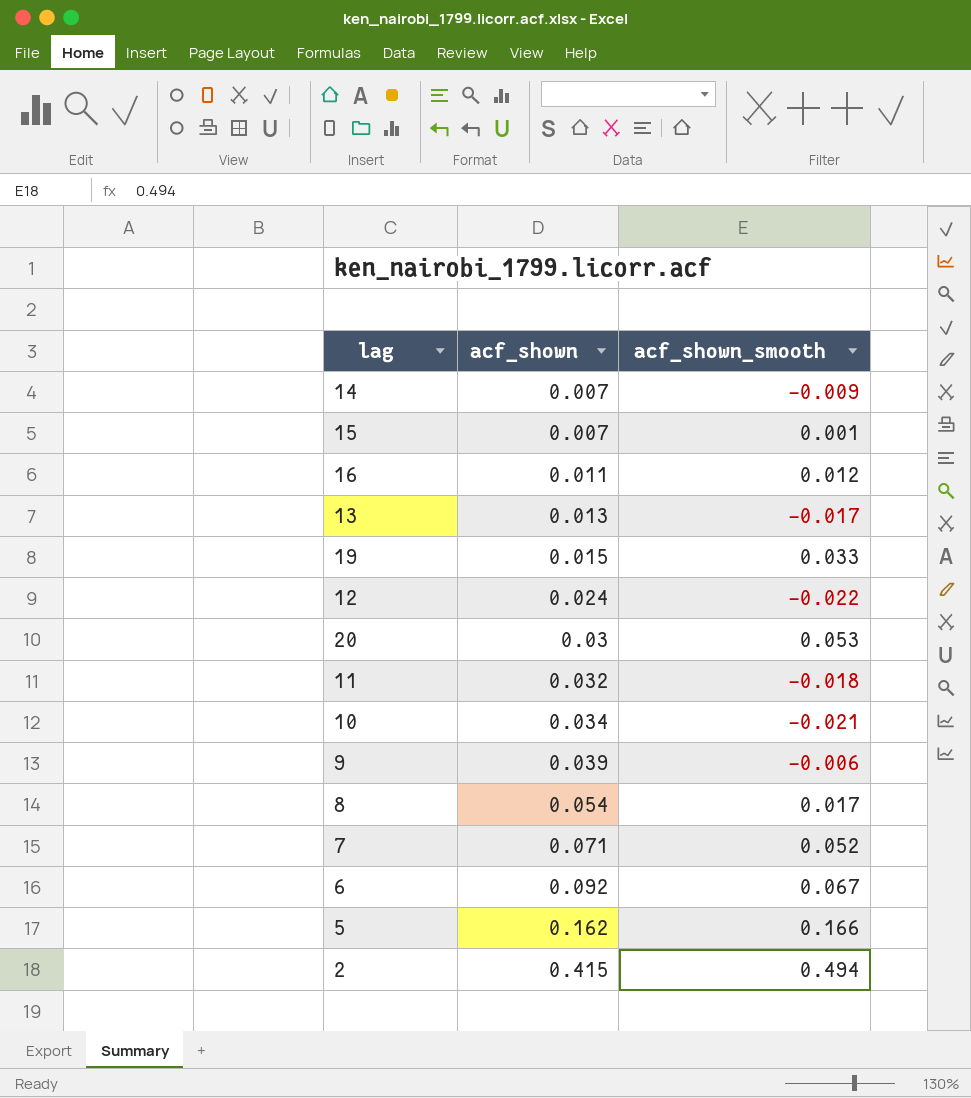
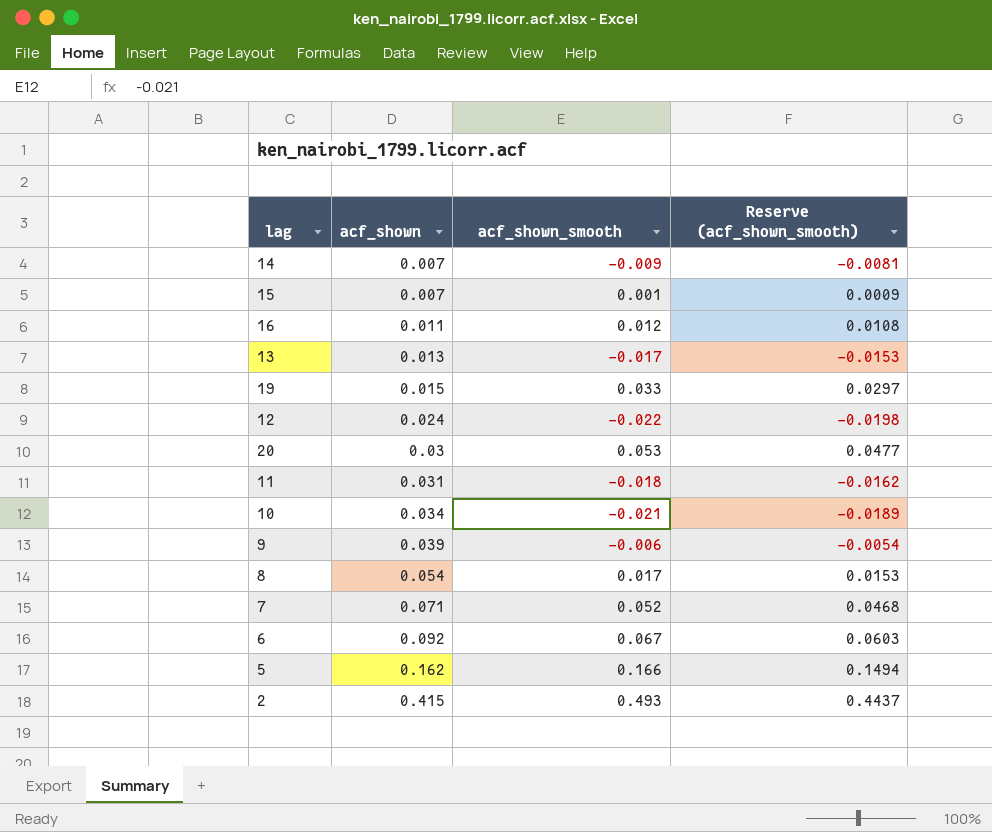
column Reserve (acf_shown_smooth) | formula: none -> [acf_shown_smooth] * 0.9
11 | acf_shown: 0.032 -> 0.031
2 | acf_shown_smooth: 0.494 -> 0.493

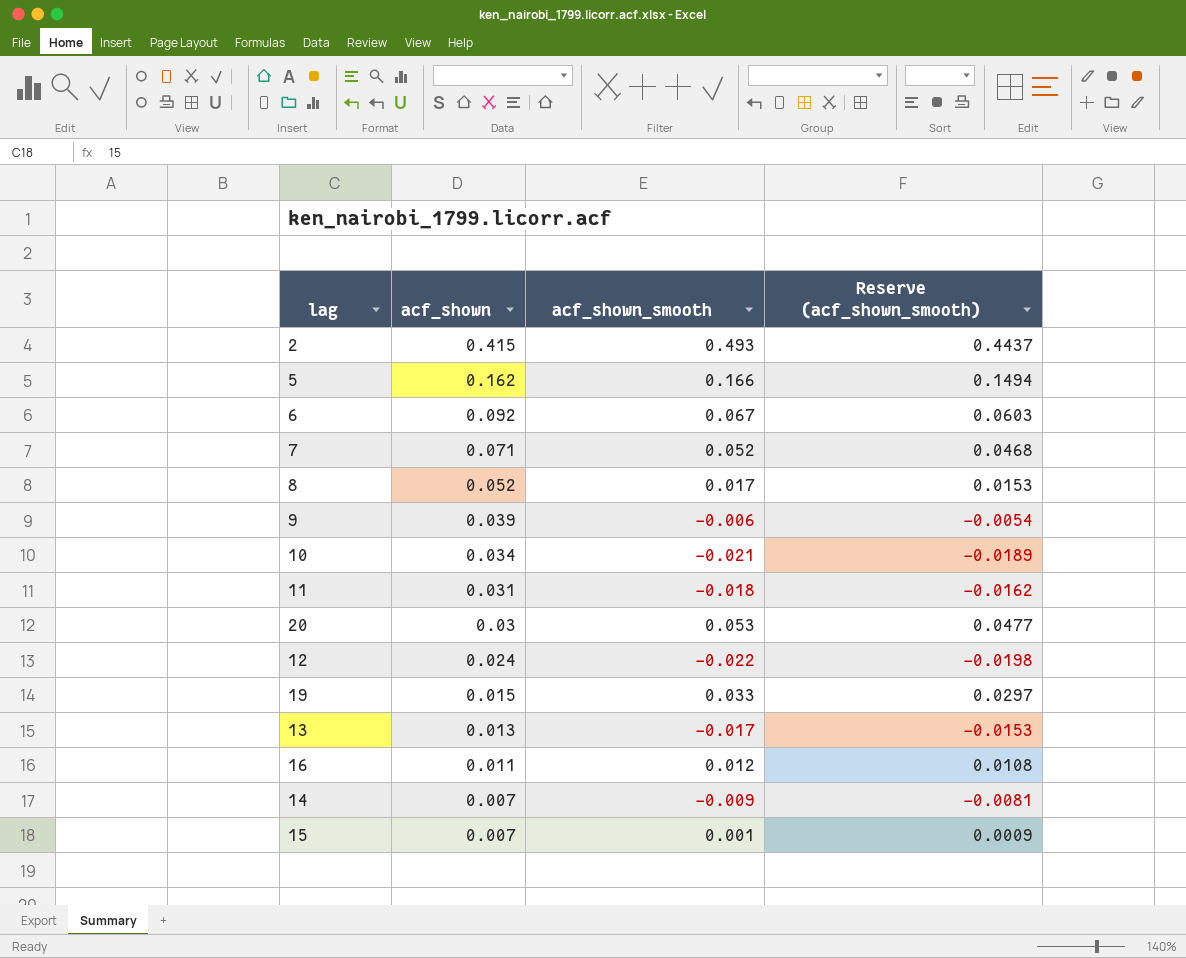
row order: acf_shown ascending -> acf_shown descending
8 | acf_shown: 0.054 -> 0.052

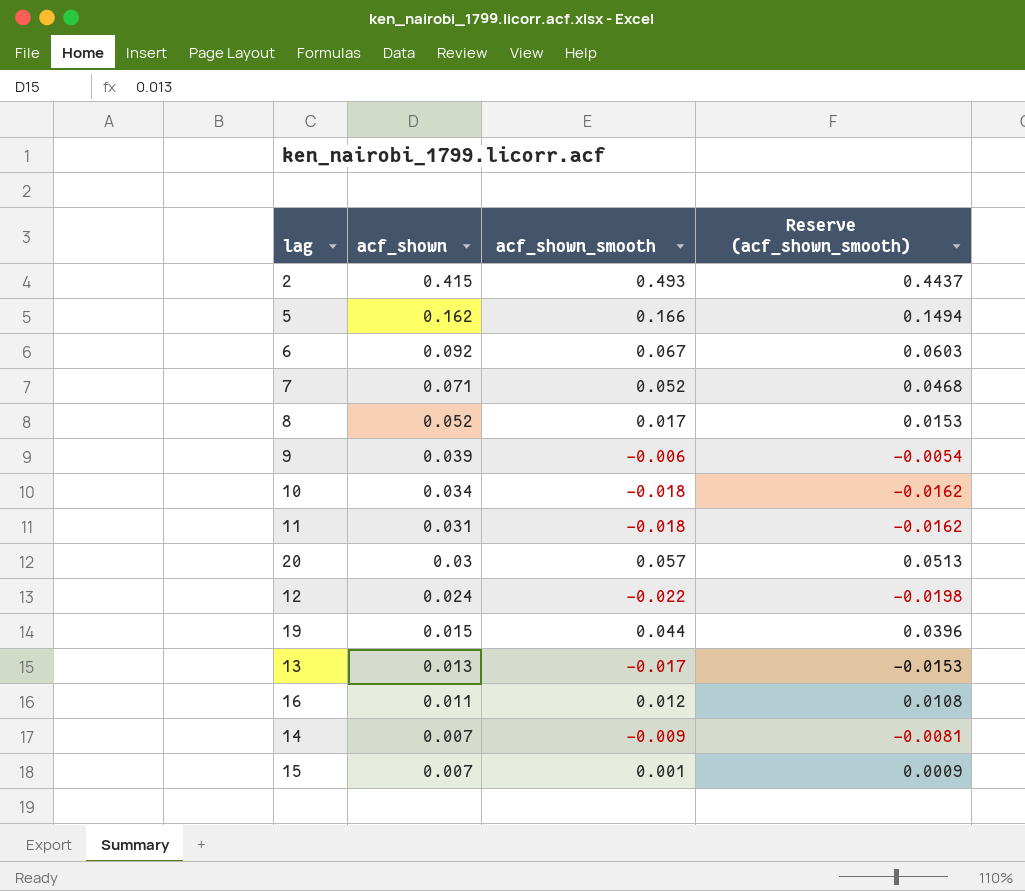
10 | acf_shown_smooth: -0.021 -> -0.018
10 | Reserve (acf_shown_smooth): -0.0189 -> -0.0162
20 | acf_shown_smooth: 0.053 -> 0.057
20 | Reserve (acf_shown_smooth): 0.0477 -> 0.0513
19 | acf_shown_smooth: 0.033 -> 0.044
19 | Reserve (acf_shown_smooth): 0.0297 -> 0.0396

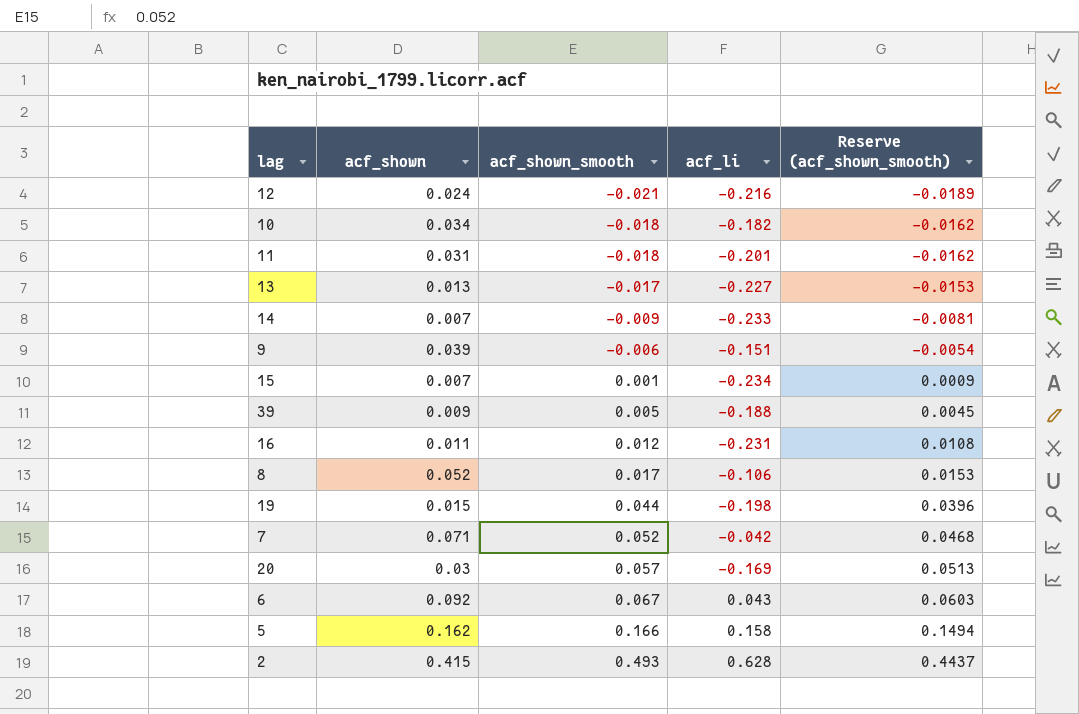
row order: acf_shown descending -> acf_shown_smooth ascending
column acf_li | position: none -> 4
12 | acf_shown_smooth: -0.022 -> -0.021
12 | Reserve (acf_shown_smooth): -0.0198 -> -0.0189
row 39: none -> 0.009 | 0.005 | -0.188 | 0.0045

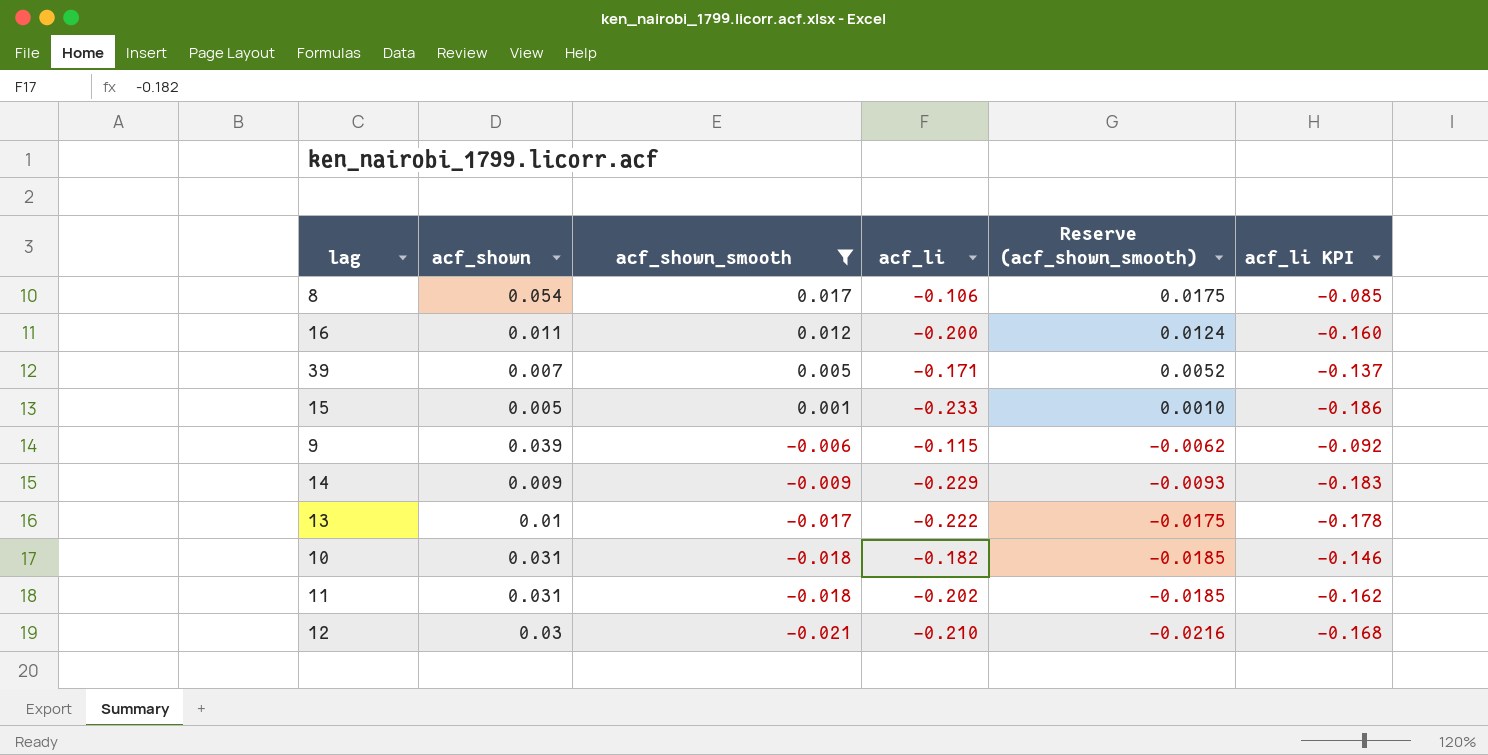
filter: none -> acf_shown_smooth <= 0.017
row order: acf_shown_smooth ascending -> acf_shown_smooth descending
column Reserve (acf_shown_smooth) | formula: [acf_shown_smooth] * 0.9 -> [acf_shown_smooth] * 1.03
column acf_li KPI | formula: none -> [acf_li] * 0.8
8 | acf_shown: 0.052 -> 0.054
16 | acf_li: -0.231 -> -0.200
39 | acf_shown: 0.009 -> 0.007
39 | acf_li: -0.188 -> -0.171
15 | acf_shown: 0.007 -> 0.005
15 | acf_li: -0.234 -> -0.233
9 | acf_li: -0.151 -> -0.115
14 | acf_shown: 0.007 -> 0.009
14 | acf_li: -0.233 -> -0.229
13 | acf_shown: 0.013 -> 0.01
13 | acf_li: -0.227 -> -0.222
10 | acf_shown: 0.034 -> 0.031
11 | acf_li: -0.201 -> -0.202
12 | acf_shown: 0.024 -> 0.03
12 | acf_li: -0.216 -> -0.210

